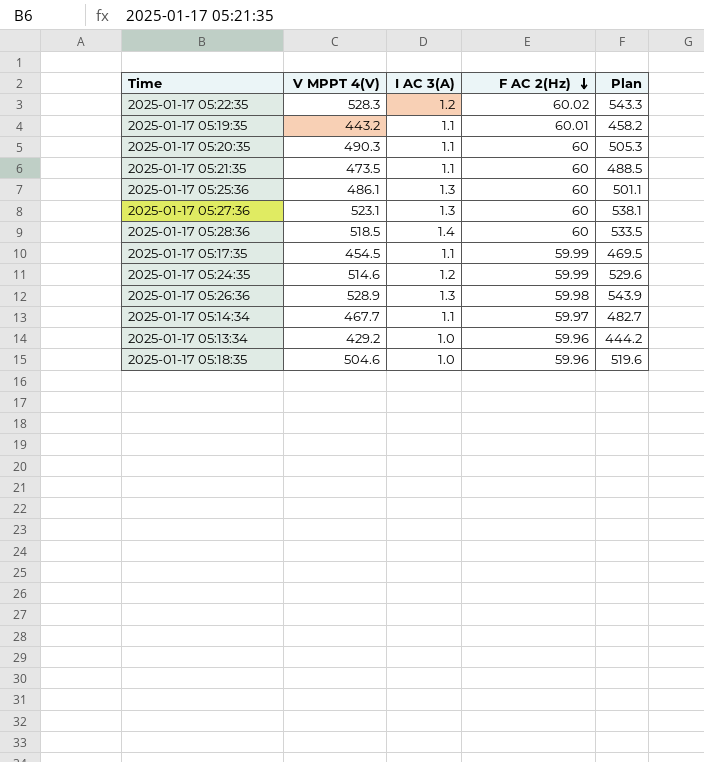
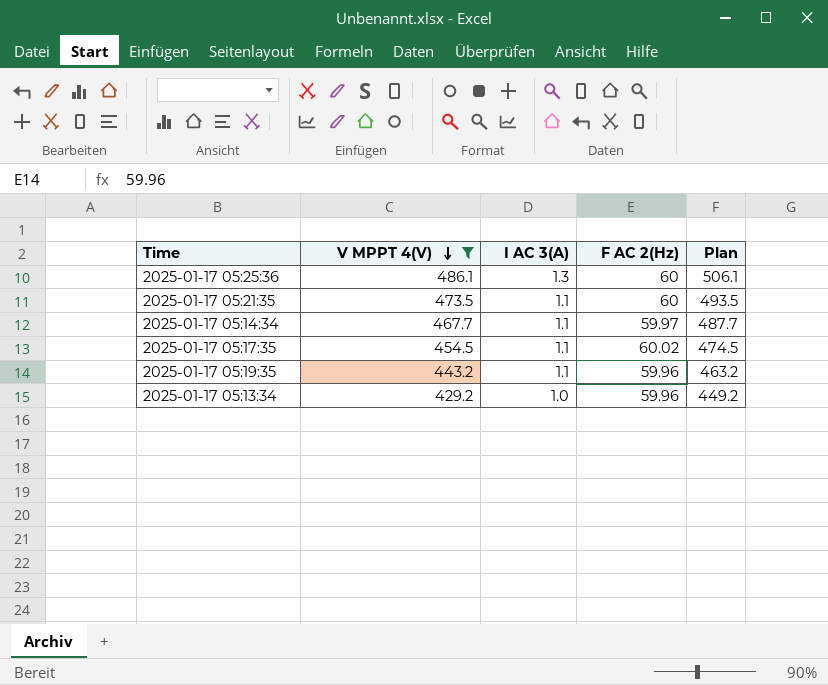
filter: none -> V MPPT 4(V) <= 486.1
row order: F AC 2(Hz) descending -> V MPPT 4(V) descending
column Plan | formula: [V MPPT 4(V)] + 15 -> [V MPPT 4(V)] + 20
2025-01-17 05:17:35 | F AC 2(Hz): 59.99 -> 60.02
2025-01-17 05:19:35 | F AC 2(Hz): 60.01 -> 59.96

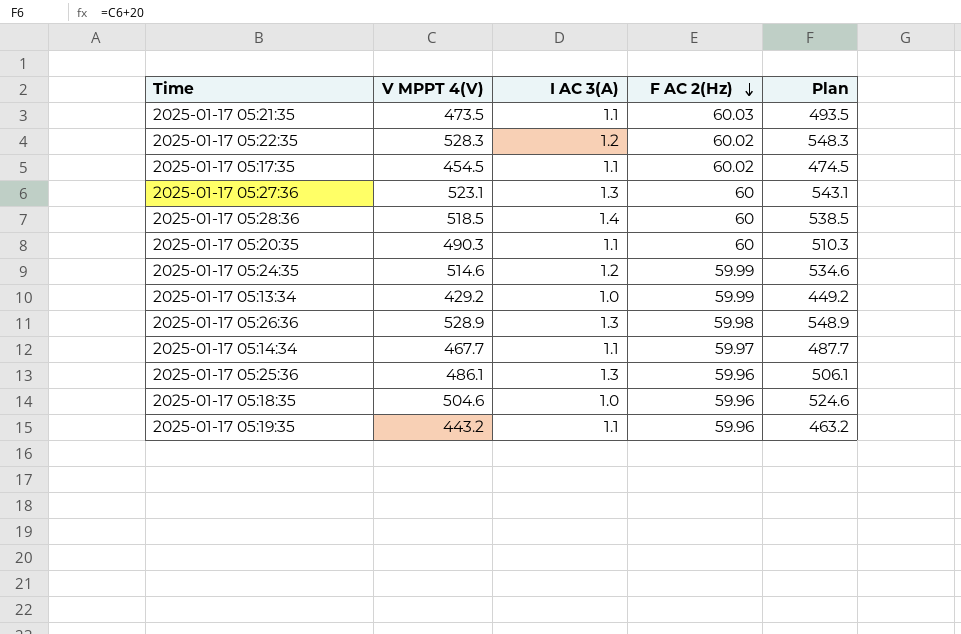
filter: V MPPT 4(V) <= 486.1 -> none
row order: V MPPT 4(V) descending -> F AC 2(Hz) descending
2025-01-17 05:21:35 | F AC 2(Hz): 60 -> 60.03
2025-01-17 05:13:34 | F AC 2(Hz): 59.96 -> 59.99
2025-01-17 05:25:36 | F AC 2(Hz): 60 -> 59.96

